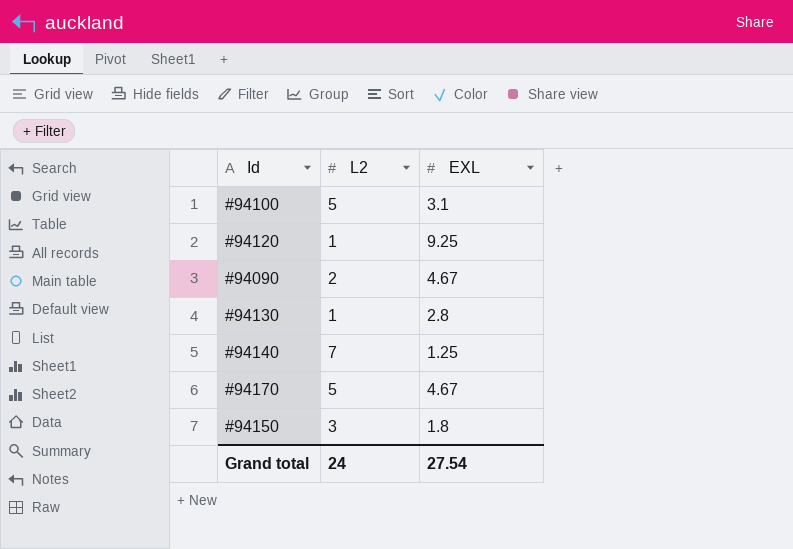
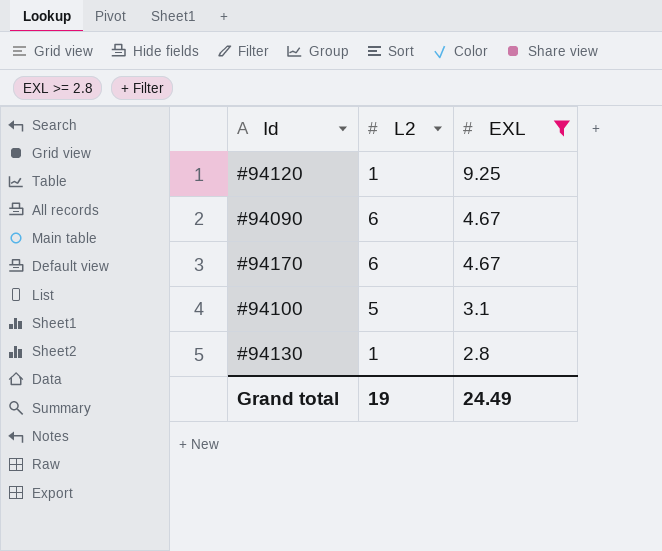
filter: none -> EXL >= 2.8
row order: none -> EXL descending
#94090 | L2: 2 -> 6
#94170 | L2: 5 -> 6
Grand total | L2: 24 -> 19
Grand total | EXL: 27.54 -> 24.49

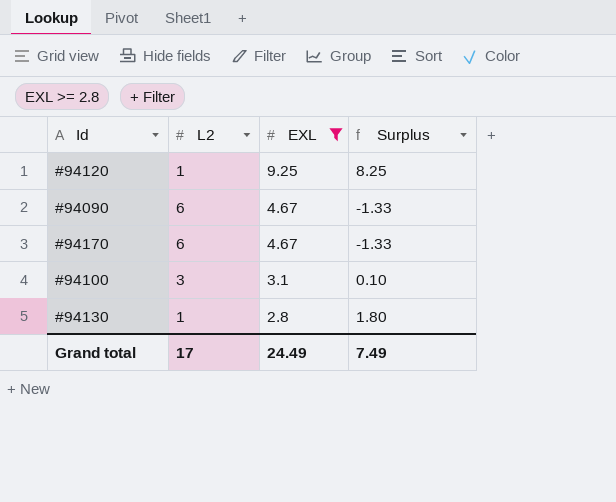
column Surplus | formula: none -> [EXL] - [L2]
#94100 | L2: 5 -> 3
Grand total | L2: 19 -> 17

